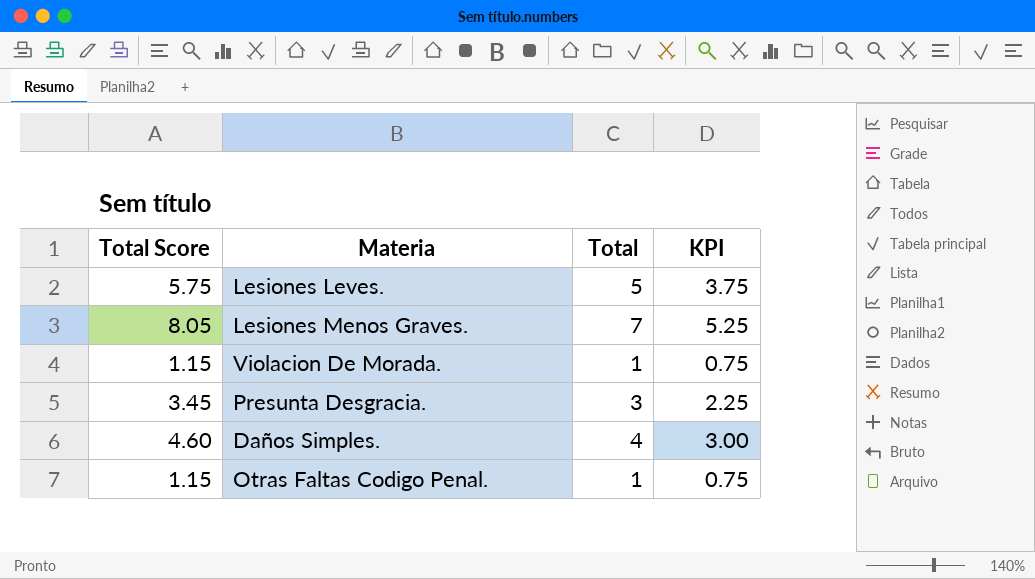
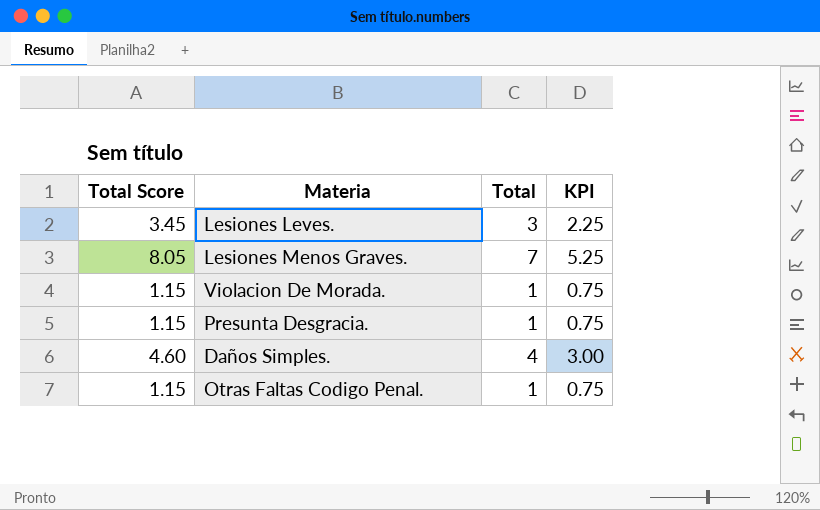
Lesiones Leves. | Total Score: 5.75 -> 3.45
Lesiones Leves. | Total: 5 -> 3
Lesiones Leves. | KPI: 3.75 -> 2.25
Presunta Desgracia. | Total Score: 3.45 -> 1.15
Presunta Desgracia. | Total: 3 -> 1
Presunta Desgracia. | KPI: 2.25 -> 0.75

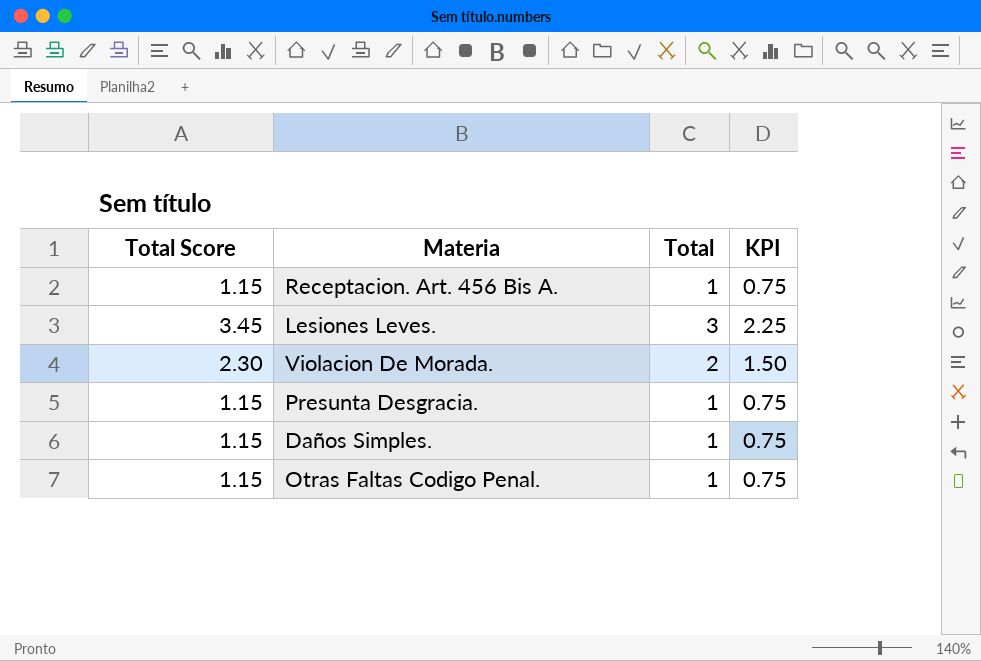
row Lesiones Menos Graves.: 8.05 | 7 | 5.25 -> none
row Receptacion. Art. 456 Bis A.: none -> 1.15 | 1 | 0.75
Violacion De Morada. | Total Score: 1.15 -> 2.30
Violacion De Morada. | Total: 1 -> 2
Violacion De Morada. | KPI: 0.75 -> 1.50
Daños Simples. | Total Score: 4.60 -> 1.15
Daños Simples. | Total: 4 -> 1
Daños Simples. | KPI: 3.00 -> 0.75

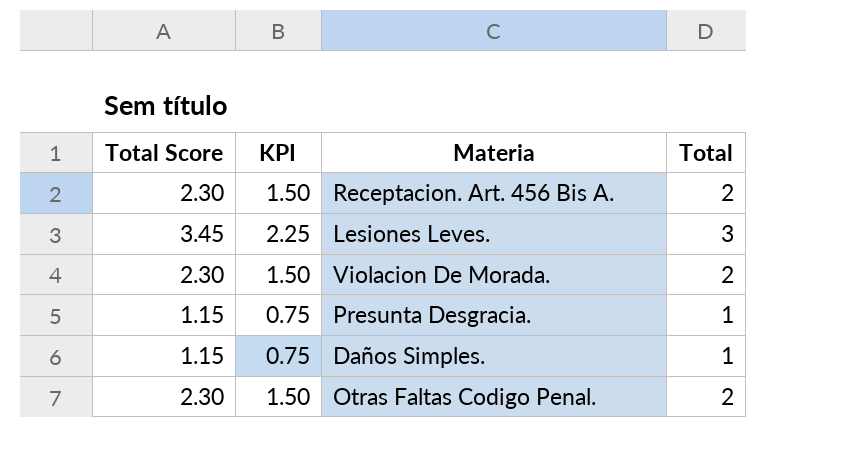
column KPI | position: 4 -> 2
Receptacion. Art. 456 Bis A. | Total Score: 1.15 -> 2.30
Receptacion. Art. 456 Bis A. | KPI: 0.75 -> 1.50
Receptacion. Art. 456 Bis A. | Total: 1 -> 2
Otras Faltas Codigo Penal. | Total Score: 1.15 -> 2.30
Otras Faltas Codigo Penal. | KPI: 0.75 -> 1.50
Otras Faltas Codigo Penal. | Total: 1 -> 2

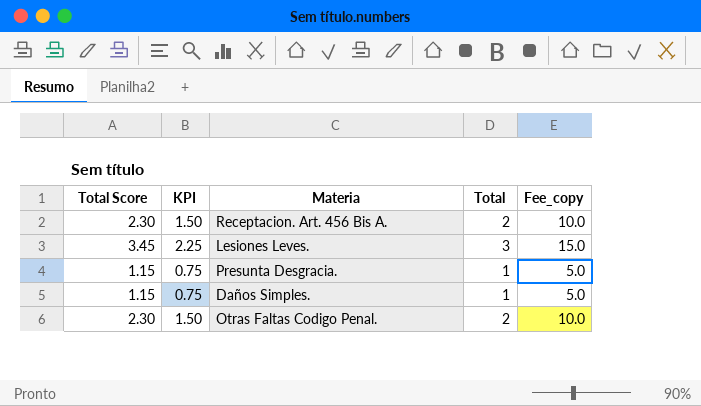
column Fee_copy | formula: none -> [Total] * 5
row Violacion De Morada.: 2.30 | 1.50 | 2 -> none

